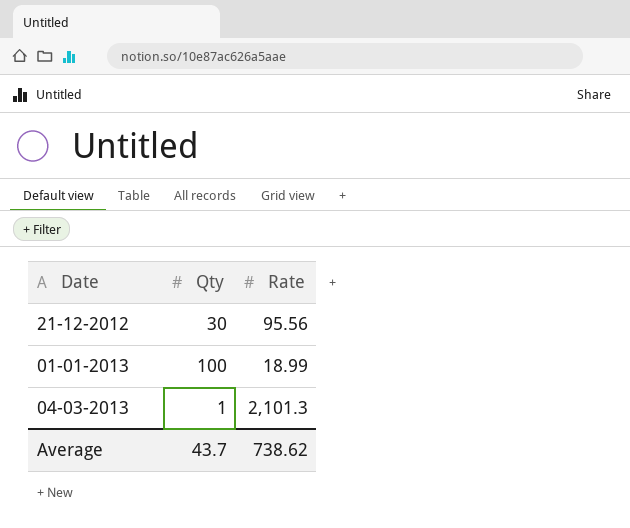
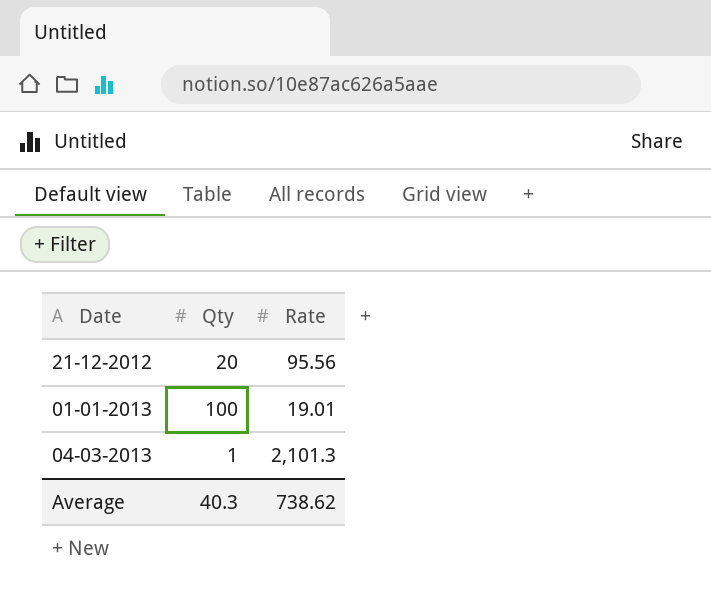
21-12-2012 | Qty: 30 -> 20
01-01-2013 | Rate: 18.99 -> 19.01
Average | Qty: 43.7 -> 40.3

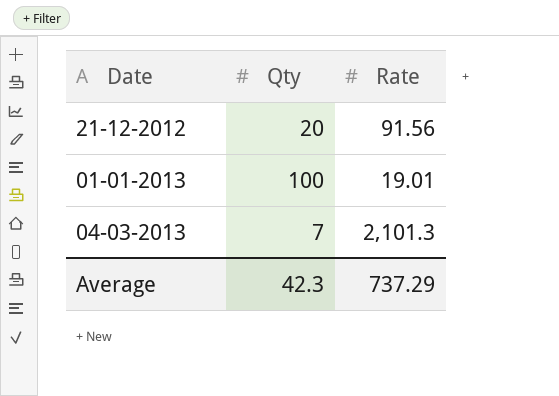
21-12-2012 | Rate: 95.56 -> 91.56
04-03-2013 | Qty: 1 -> 7
Average | Qty: 40.3 -> 42.3
Average | Rate: 738.62 -> 737.29

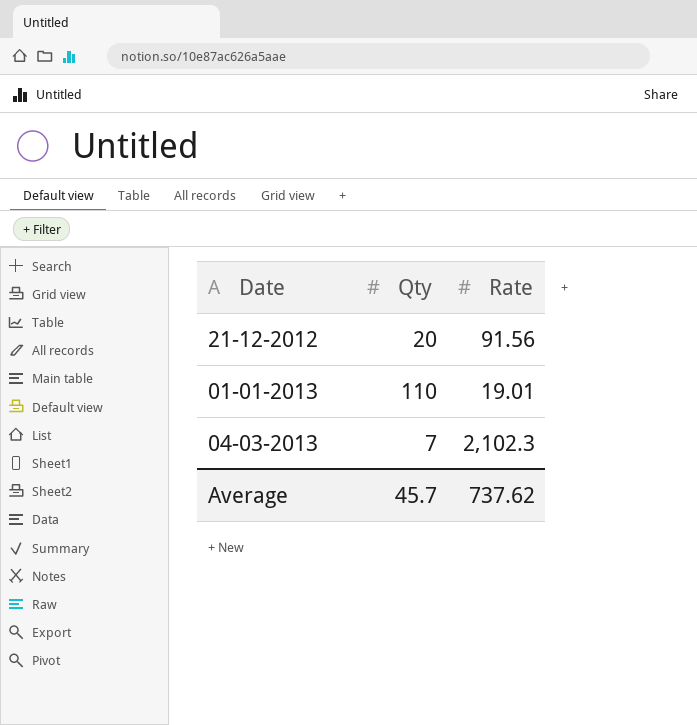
01-01-2013 | Qty: 100 -> 110
04-03-2013 | Rate: 2,101.3 -> 2,102.3
Average | Qty: 42.3 -> 45.7
Average | Rate: 737.29 -> 737.62

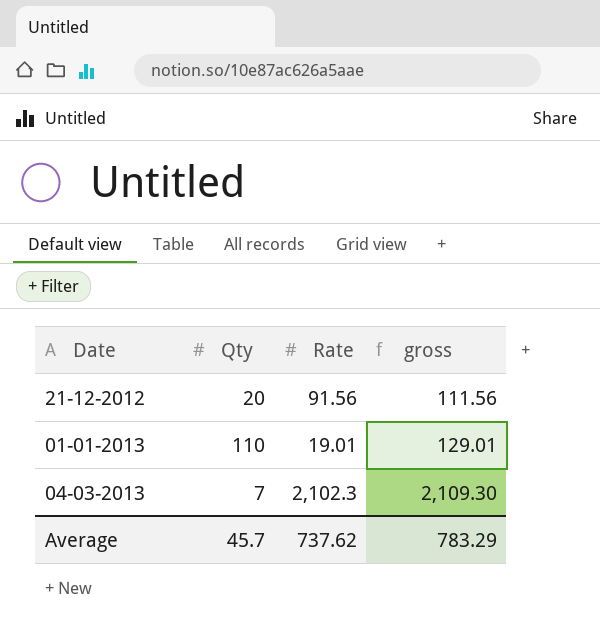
column gross | formula: none -> [Qty] + [Rate]

